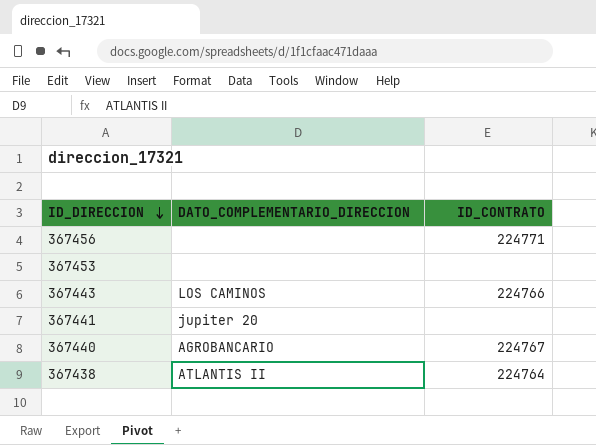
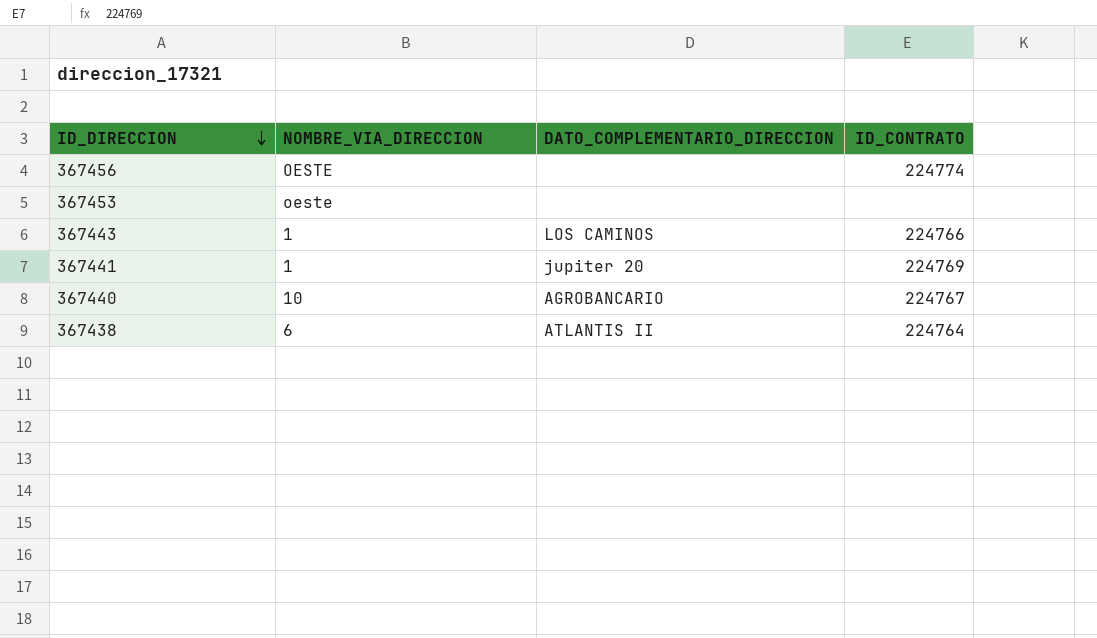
column NOMBRE_VIA_DIRECCION | position: none -> 2
367456 | ID_CONTRATO: 224771 -> 224774
367441 | ID_CONTRATO: none -> 224769

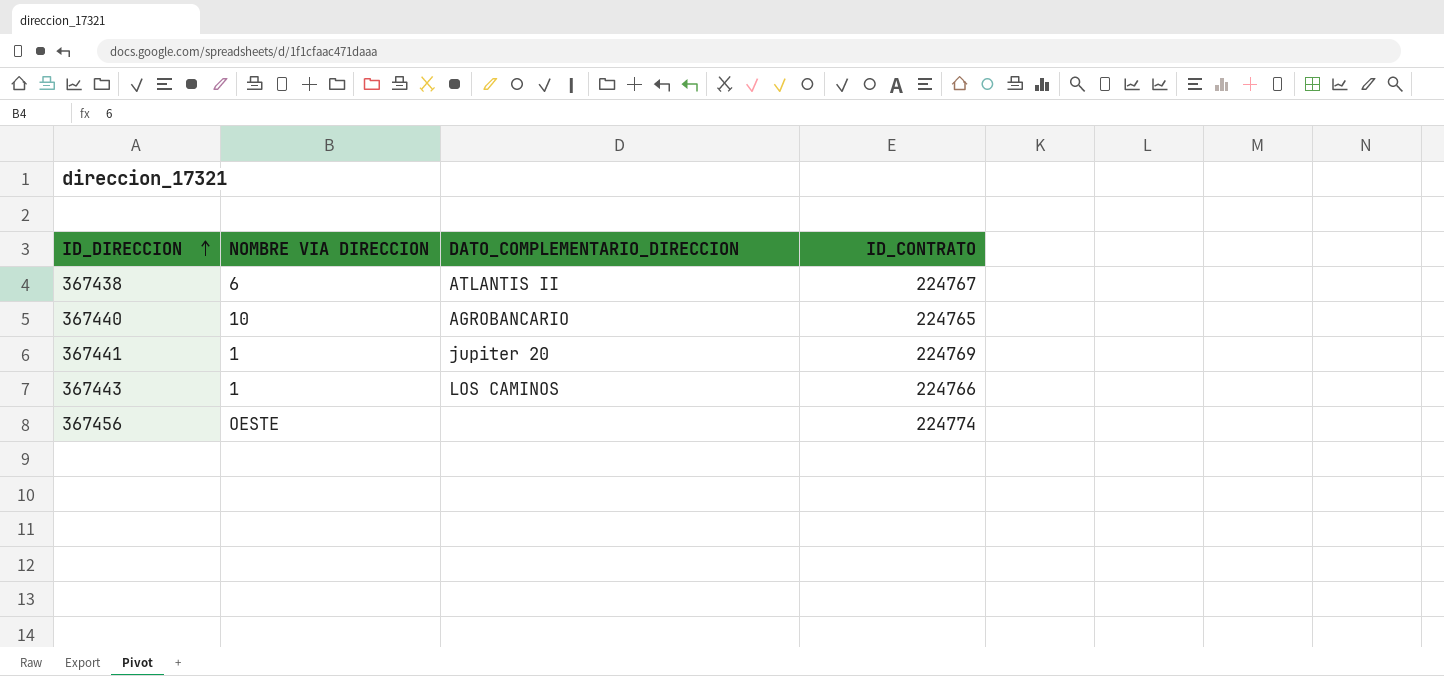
row order: ID_DIRECCION descending -> ID_DIRECCION ascending
column name: NOMBRE_VIA_DIRECCION -> NOMBRE VIA DIRECCION
row 367453: oeste | none | none -> none
367438 | ID_CONTRATO: 224764 -> 224767
367440 | ID_CONTRATO: 224767 -> 224765

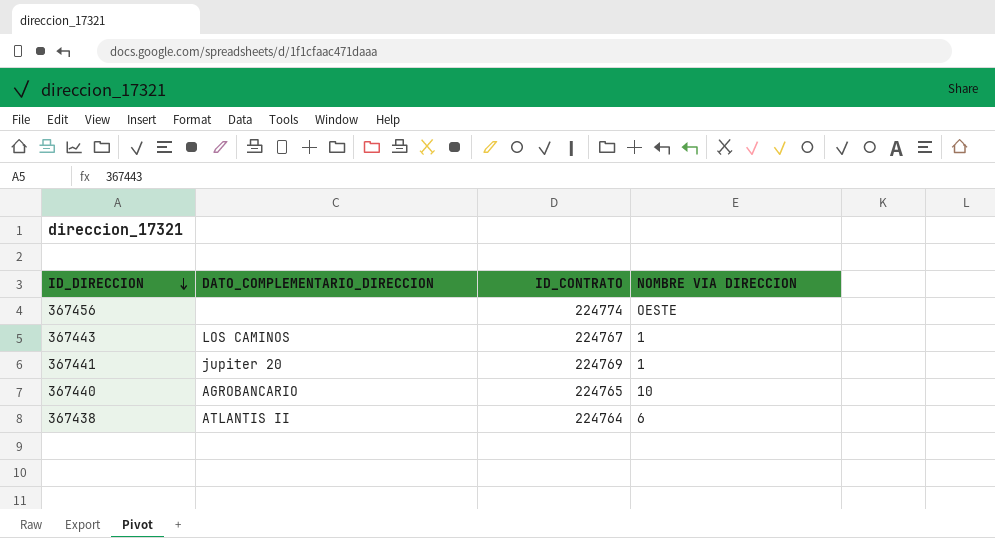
row order: ID_DIRECCION ascending -> ID_DIRECCION descending
column NOMBRE VIA DIRECCION | position: 2 -> 4
367443 | ID_CONTRATO: 224766 -> 224767
367438 | ID_CONTRATO: 224767 -> 224764

